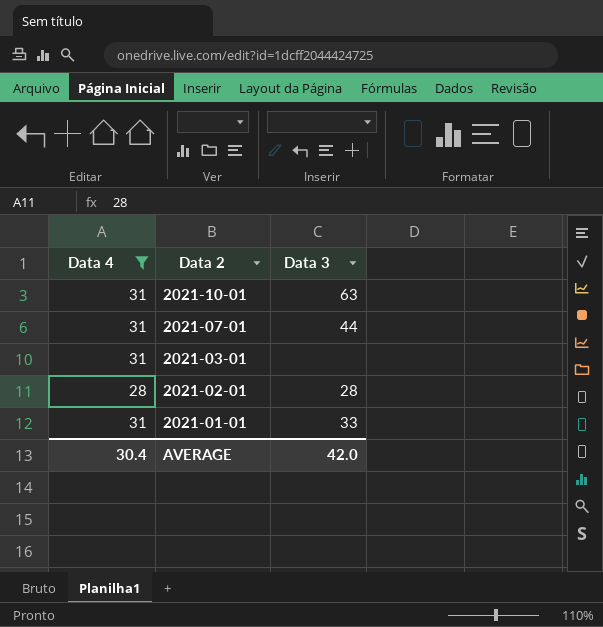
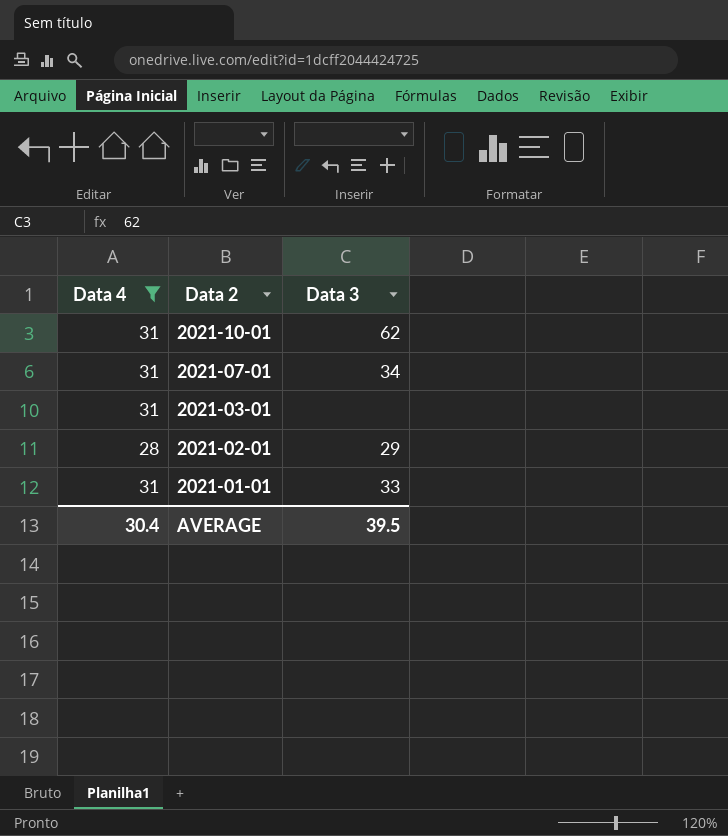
2021-10-01 | Data 3: 63 -> 62
2021-07-01 | Data 3: 44 -> 34
2021-02-01 | Data 3: 28 -> 29
AVERAGE | Data 3: 42.0 -> 39.5

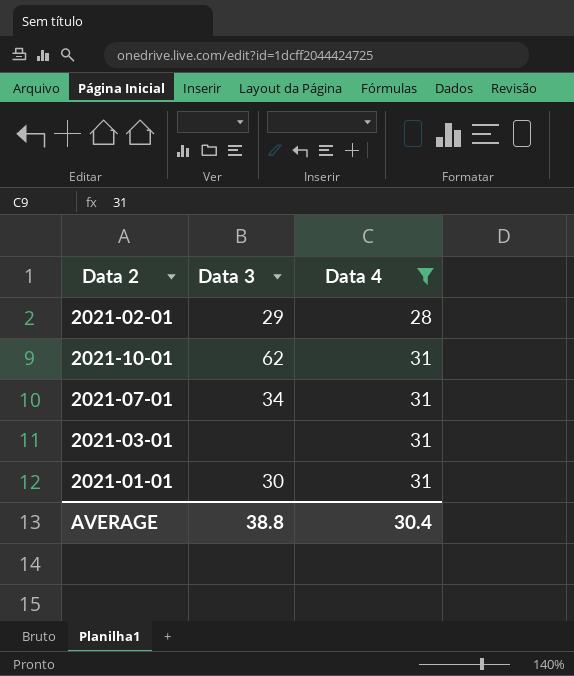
row order: Data 2 descending -> Data 4 ascending
column Data 4 | position: 1 -> 3
2021-01-01 | Data 3: 33 -> 30
AVERAGE | Data 3: 39.5 -> 38.8

